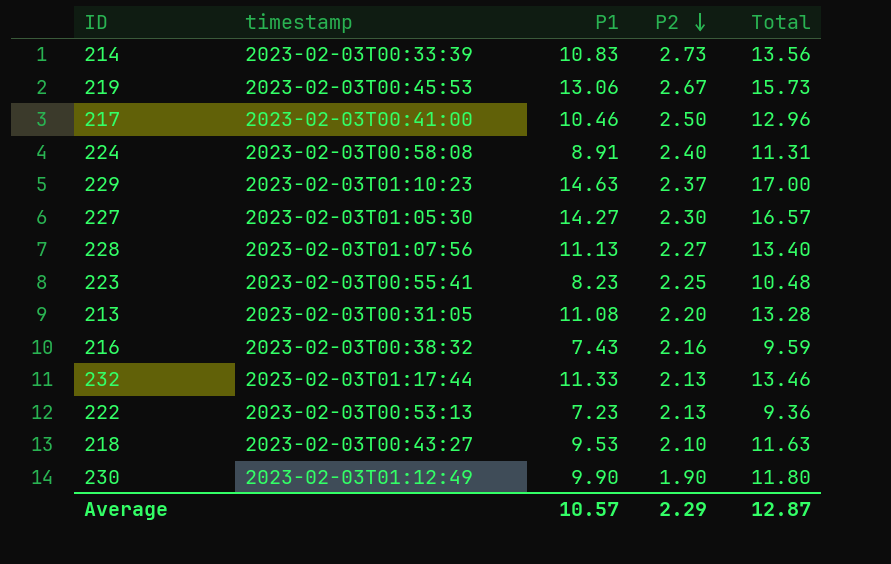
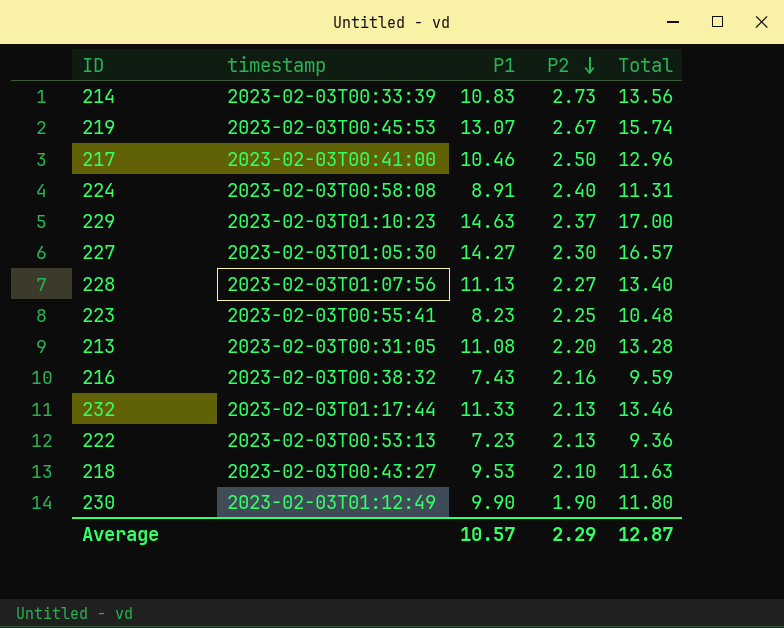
219 | P1: 13.06 -> 13.07
219 | Total: 15.73 -> 15.74

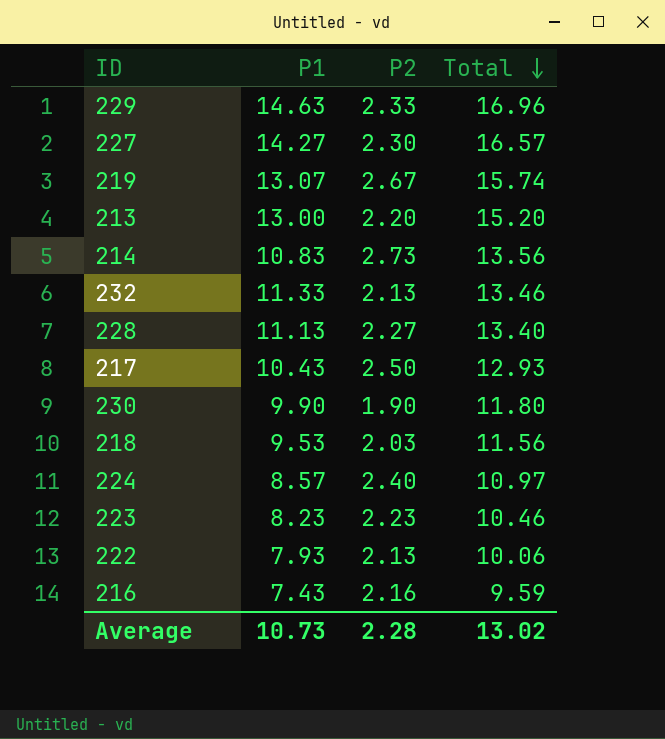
row order: P2 descending -> Total descending
column timestamp | position: 2 -> none
229 | P2: 2.37 -> 2.33
229 | Total: 17.00 -> 16.96
213 | P1: 11.08 -> 13.00
213 | Total: 13.28 -> 15.20
217 | P1: 10.46 -> 10.43
217 | Total: 12.96 -> 12.93
218 | P2: 2.10 -> 2.03
218 | Total: 11.63 -> 11.56
224 | P1: 8.91 -> 8.57
224 | Total: 11.31 -> 10.97
223 | P2: 2.25 -> 2.23
223 | Total: 10.48 -> 10.46
222 | P1: 7.23 -> 7.93
222 | Total: 9.36 -> 10.06
Average | P1: 10.57 -> 10.73
Average | P2: 2.29 -> 2.28
Average | Total: 12.87 -> 13.02

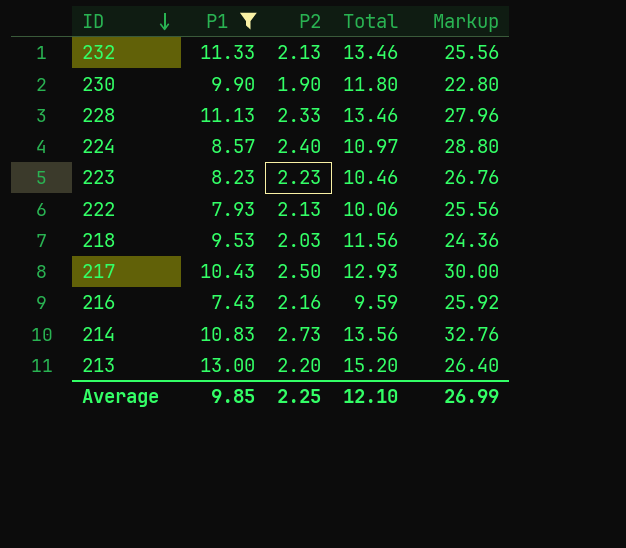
filter: none -> P1 <= 13.00
row order: Total descending -> ID descending
column Markup | formula: none -> [P2] * 12
228 | P2: 2.27 -> 2.33
228 | Total: 13.40 -> 13.46
Average | P1: 10.73 -> 9.85
Average | P2: 2.28 -> 2.25
Average | Total: 13.02 -> 12.10

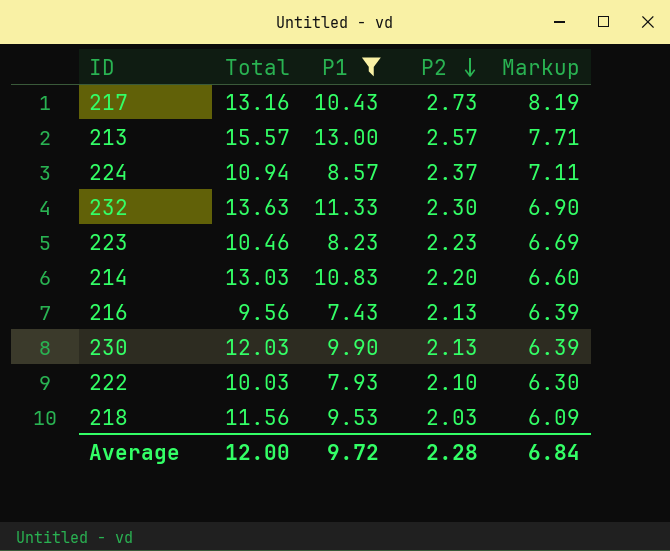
row order: ID descending -> P2 descending
column Total | position: 4 -> 2
column Markup | formula: [P2] * 12 -> [P2] * 3
row 228: 11.13 | 2.33 | 13.46 | 27.96 -> none
217 | Total: 12.93 -> 13.16
217 | P2: 2.50 -> 2.73
213 | Total: 15.20 -> 15.57
213 | P2: 2.20 -> 2.57
224 | Total: 10.97 -> 10.94
224 | P2: 2.40 -> 2.37
232 | Total: 13.46 -> 13.63
232 | P2: 2.13 -> 2.30
214 | Total: 13.56 -> 13.03
214 | P2: 2.73 -> 2.20
216 | Total: 9.59 -> 9.56
216 | P2: 2.16 -> 2.13
230 | Total: 11.80 -> 12.03
230 | P2: 1.90 -> 2.13
222 | Total: 10.06 -> 10.03
222 | P2: 2.13 -> 2.10
Average | Total: 12.10 -> 12.00
Average | P1: 9.85 -> 9.72
Average | P2: 2.25 -> 2.28
Average | Markup: 26.99 -> 6.84

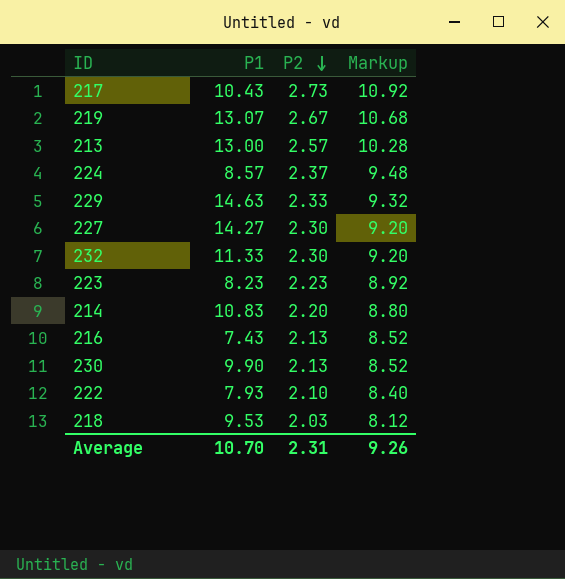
filter: P1 <= 13.00 -> none
column Total | formula: [P1] + [P2] -> none
column Markup | formula: [P2] * 3 -> [P2] * 4
Average | P1: 9.72 -> 10.70
Average | P2: 2.28 -> 2.31
Average | Markup: 6.84 -> 9.26

